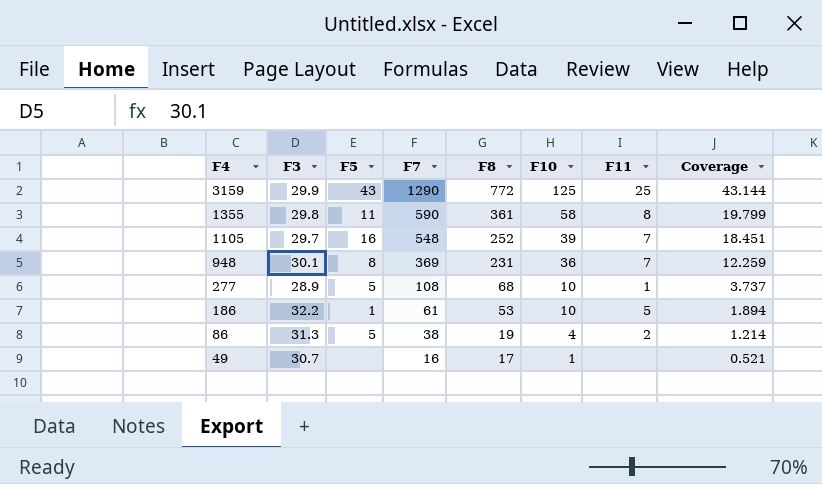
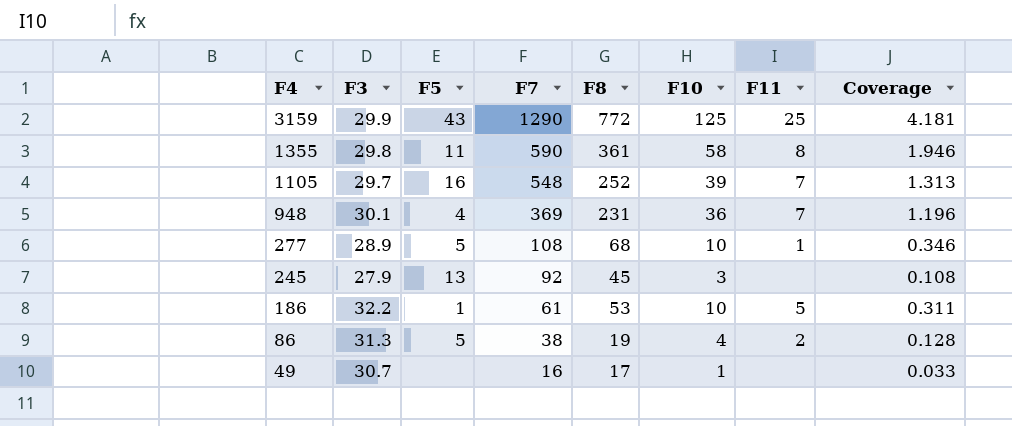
column Coverage | formula: [F7] / [F3] -> [F10] / [F3]
948 | F5: 8 -> 4
row 245: none -> 27.9 | 13 | 92 | 45 | 3 | none | 0.108

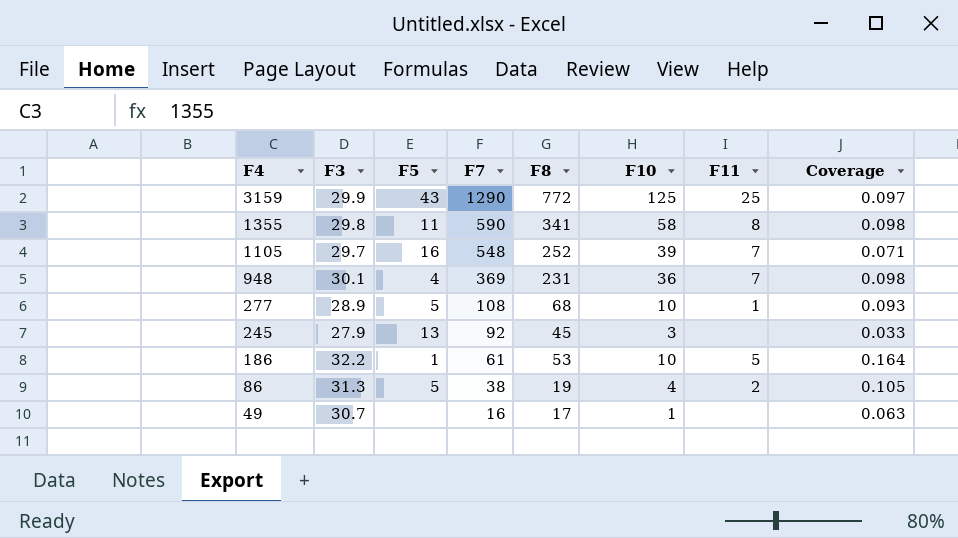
column Coverage | formula: [F10] / [F3] -> [F10] / [F7]
1355 | F8: 361 -> 341

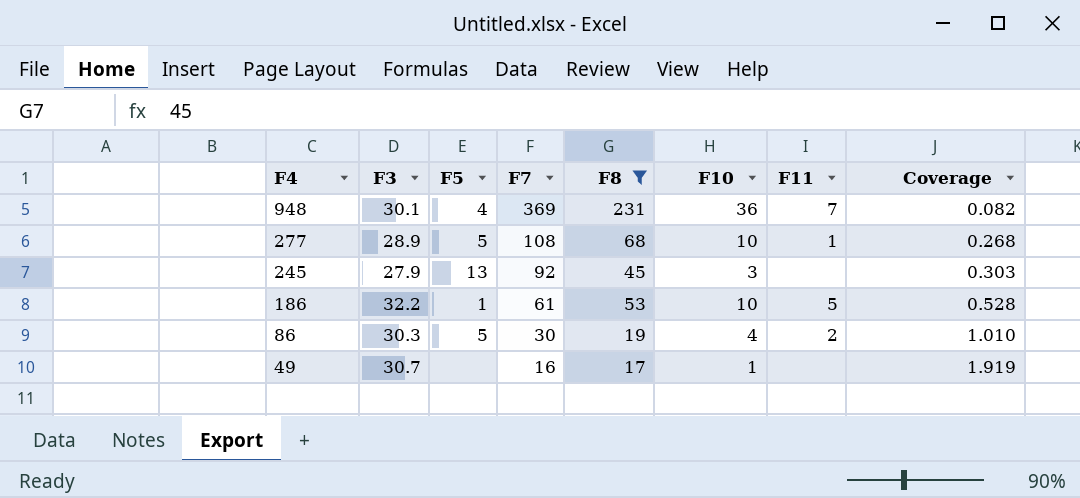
filter: none -> F8 <= 231
column Coverage | formula: [F10] / [F7] -> [F3] / [F7]
86 | F3: 31.3 -> 30.3
86 | F7: 38 -> 30

